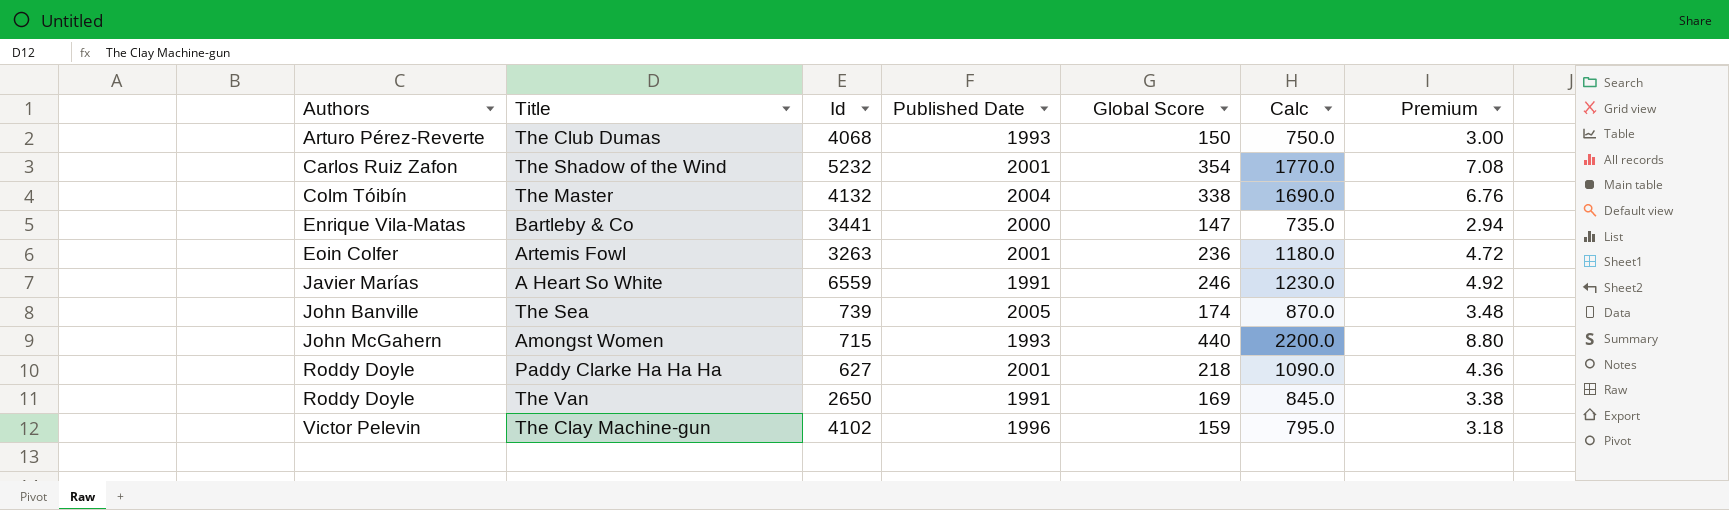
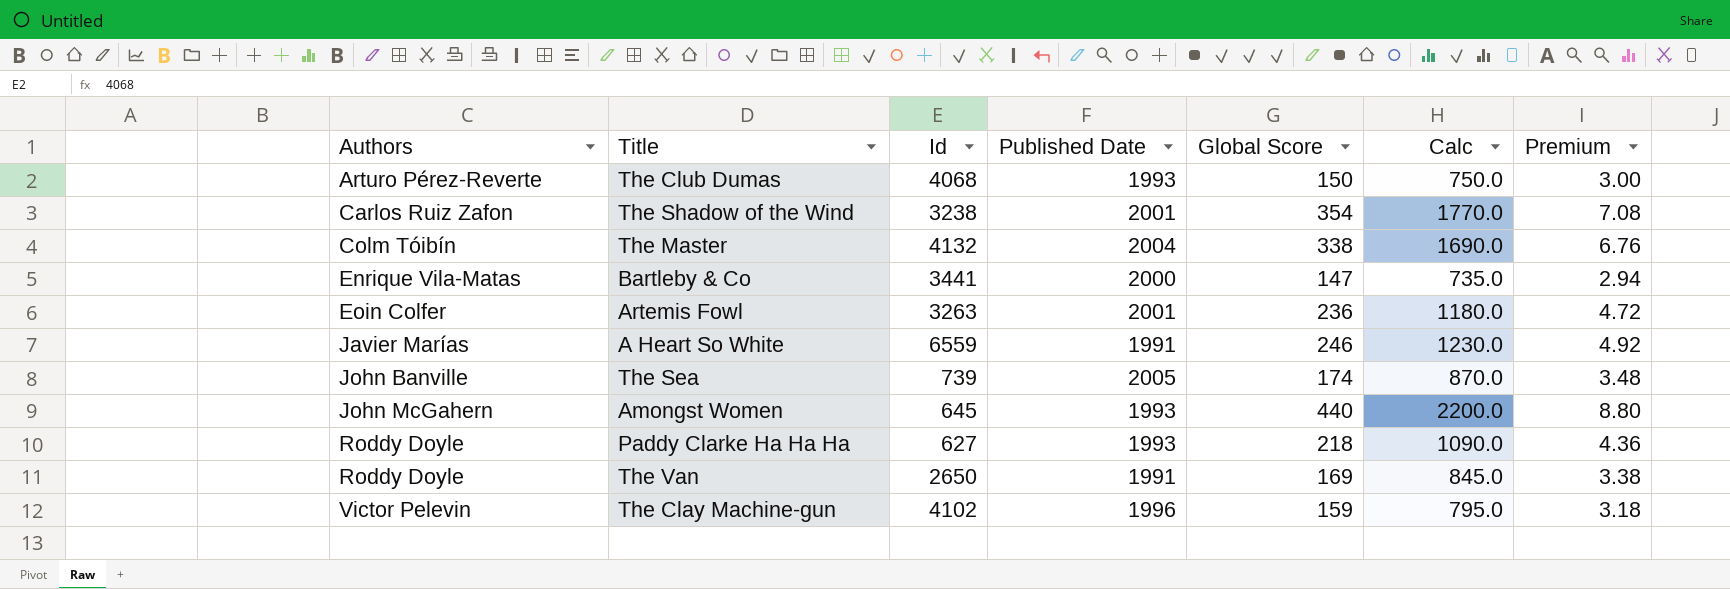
The Shadow of the Wind | Id: 5232 -> 3238
Amongst Women | Id: 715 -> 645
Paddy Clarke Ha Ha Ha | Published Date: 2001 -> 1993

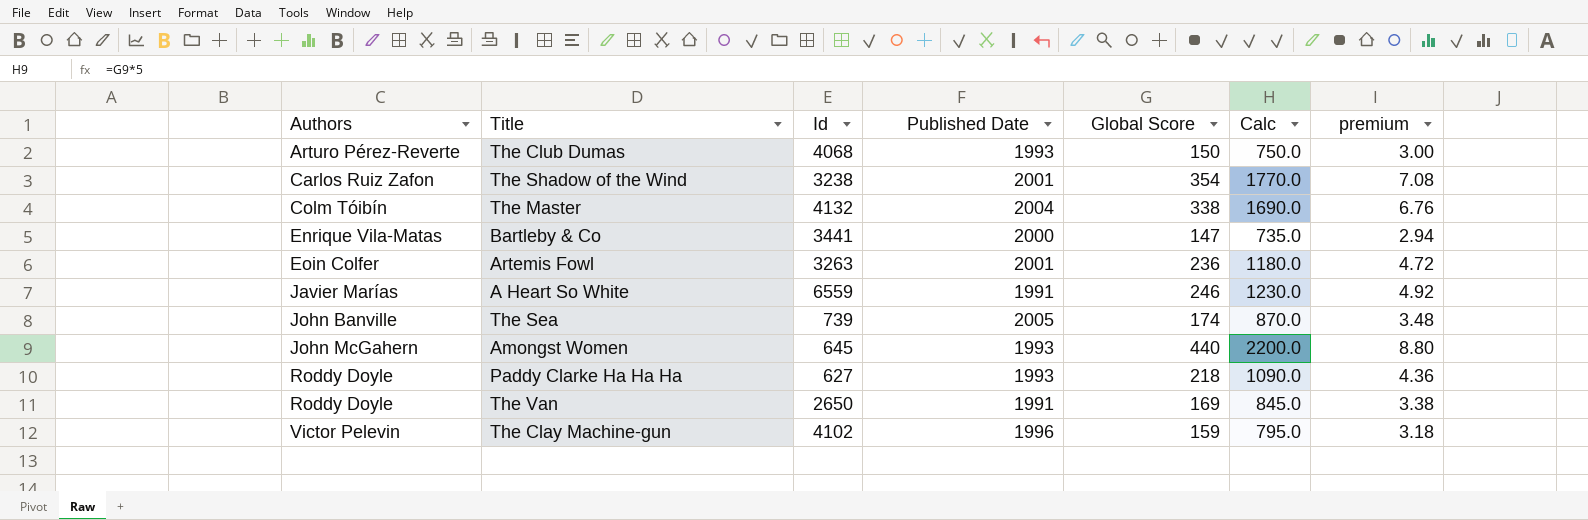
column name: Premium -> premium

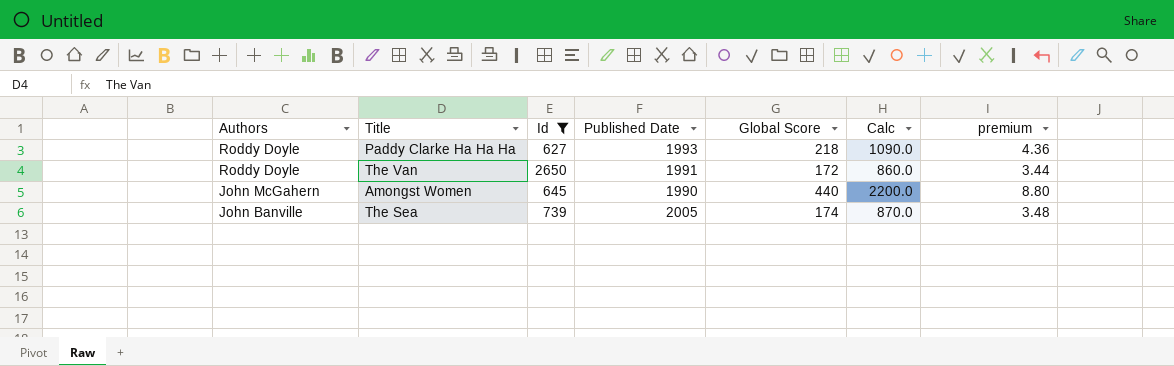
filter: none -> Id <= 2650
row order: Authors ascending -> Authors descending
The Van | Global Score: 169 -> 172
The Van | Calc: 845.0 -> 860.0
The Van | premium: 3.38 -> 3.44
Amongst Women | Published Date: 1993 -> 1990

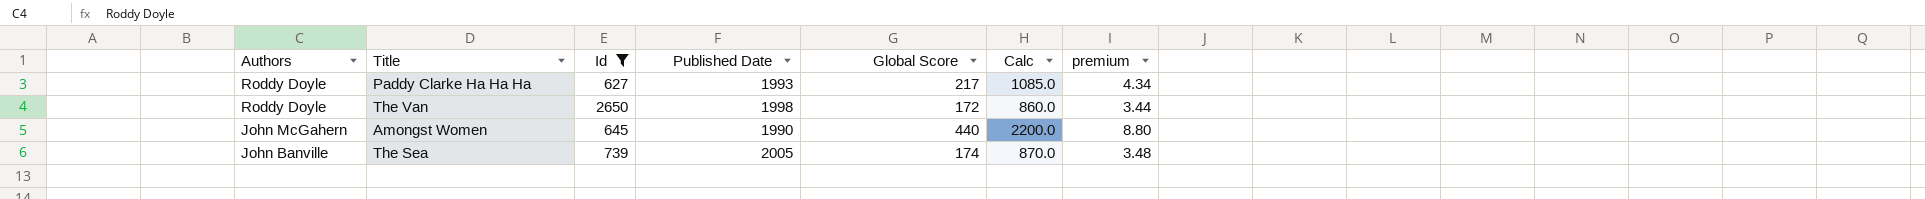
Paddy Clarke Ha Ha Ha | Global Score: 218 -> 217
Paddy Clarke Ha Ha Ha | Calc: 1090.0 -> 1085.0
Paddy Clarke Ha Ha Ha | premium: 4.36 -> 4.34
The Van | Published Date: 1991 -> 1998

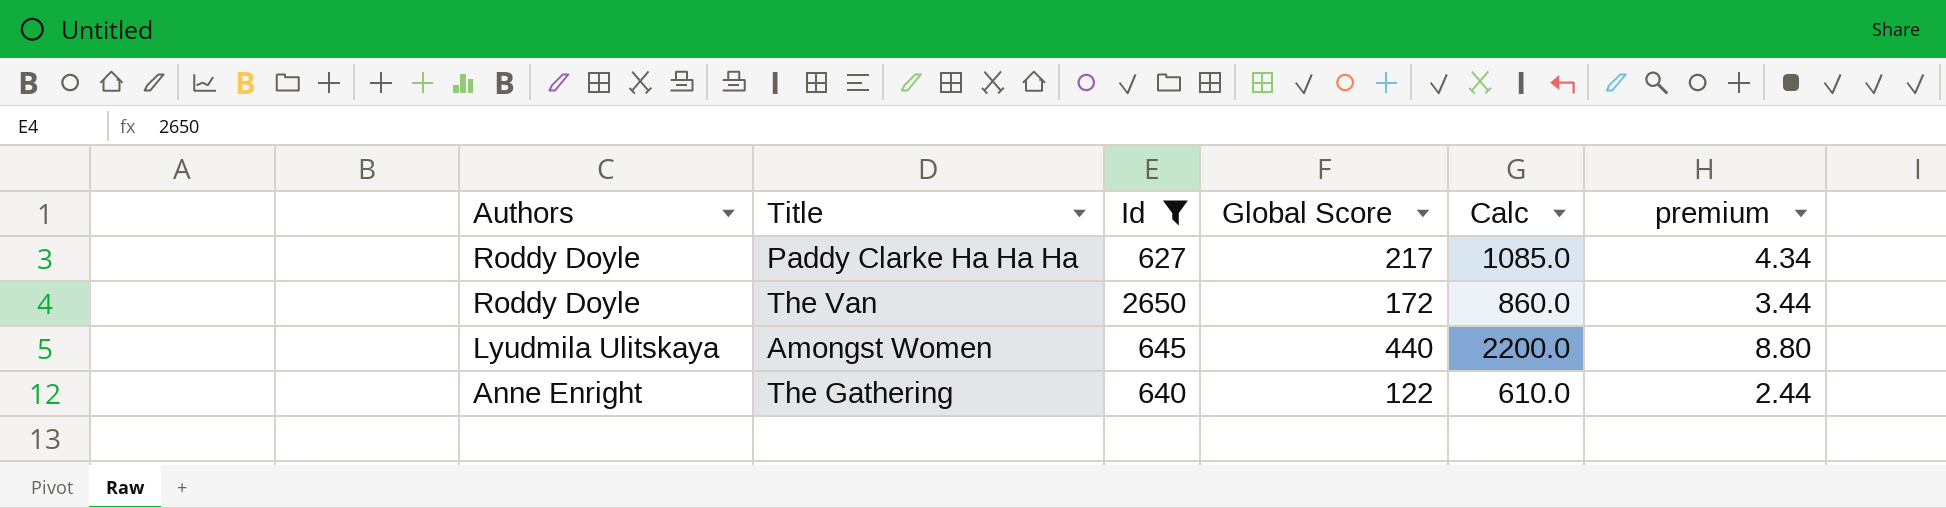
column Published Date | position: 4 -> none
row The Sea: John Banville | 739 | 2005 | 174 | 870.0 | 3.48 -> none
Amongst Women | Authors: John McGahern -> Lyudmila Ulitskaya
row The Gathering: none -> Anne Enright | 640 | 122 | 610.0 | 2.44

